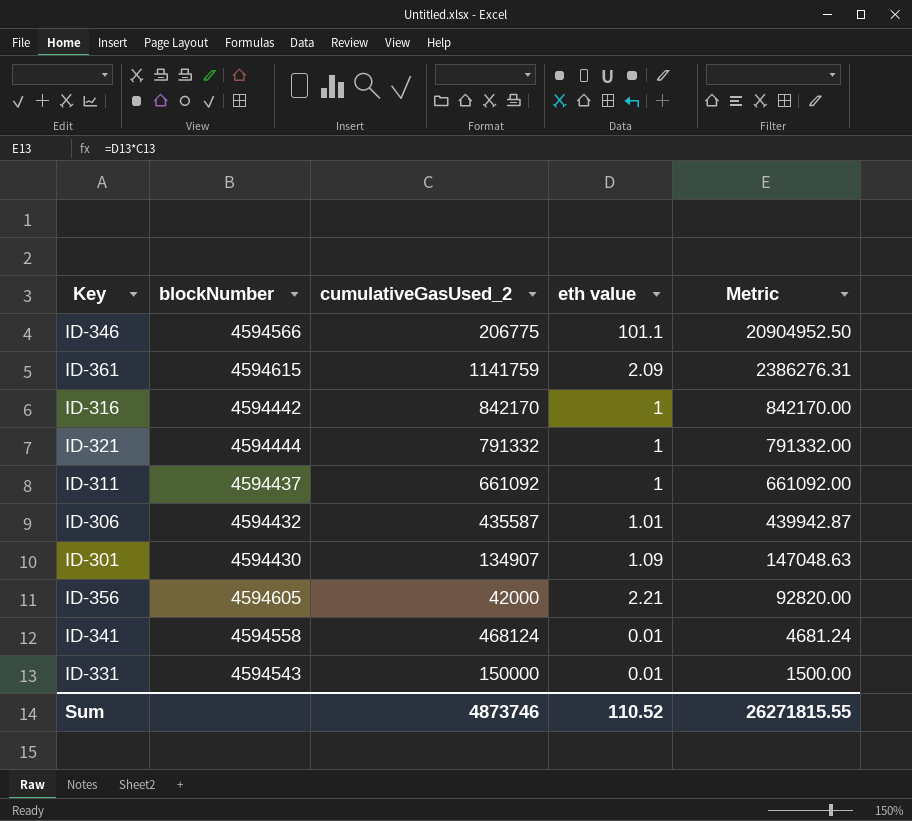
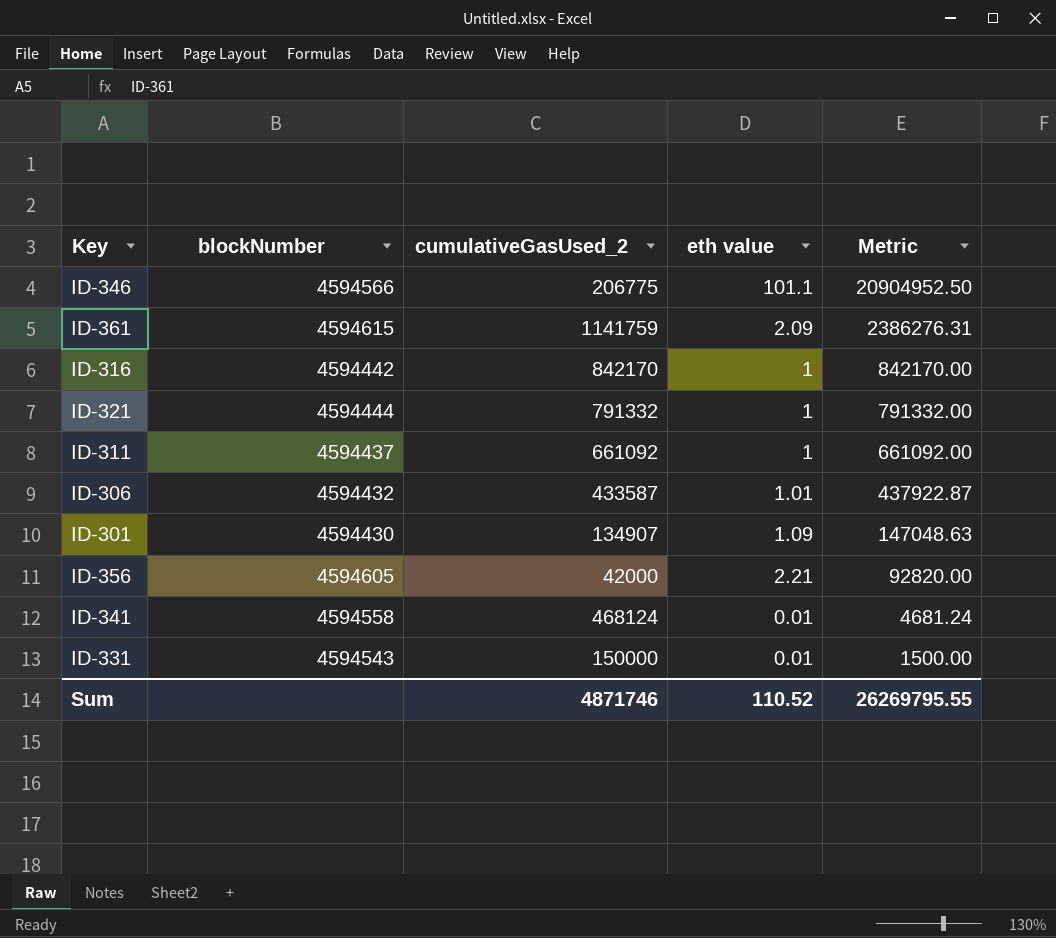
ID-306 | cumulativeGasUsed_2: 435587 -> 433587
ID-306 | Metric: 439942.87 -> 437922.87
Sum | cumulativeGasUsed_2: 4873746 -> 4871746
Sum | Metric: 26271815.55 -> 26269795.55

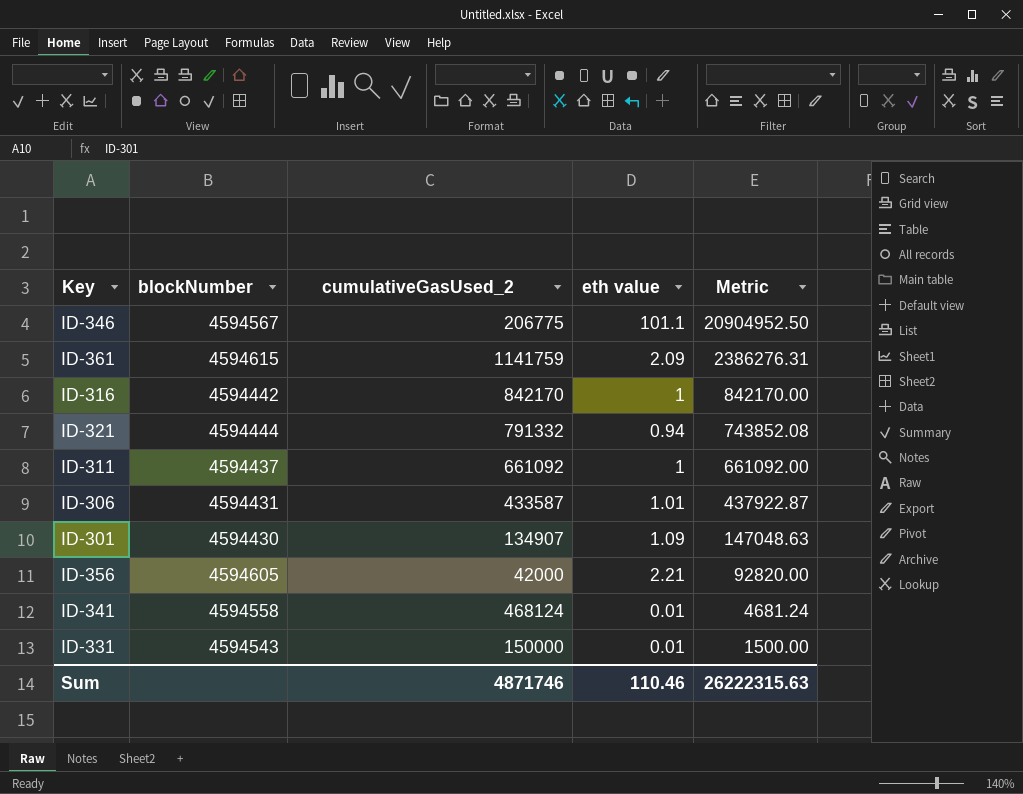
ID-346 | blockNumber: 4594566 -> 4594567
ID-321 | eth value: 1 -> 0.94
ID-321 | Metric: 791332.00 -> 743852.08
ID-306 | blockNumber: 4594432 -> 4594431
Sum | eth value: 110.52 -> 110.46
Sum | Metric: 26269795.55 -> 26222315.63

